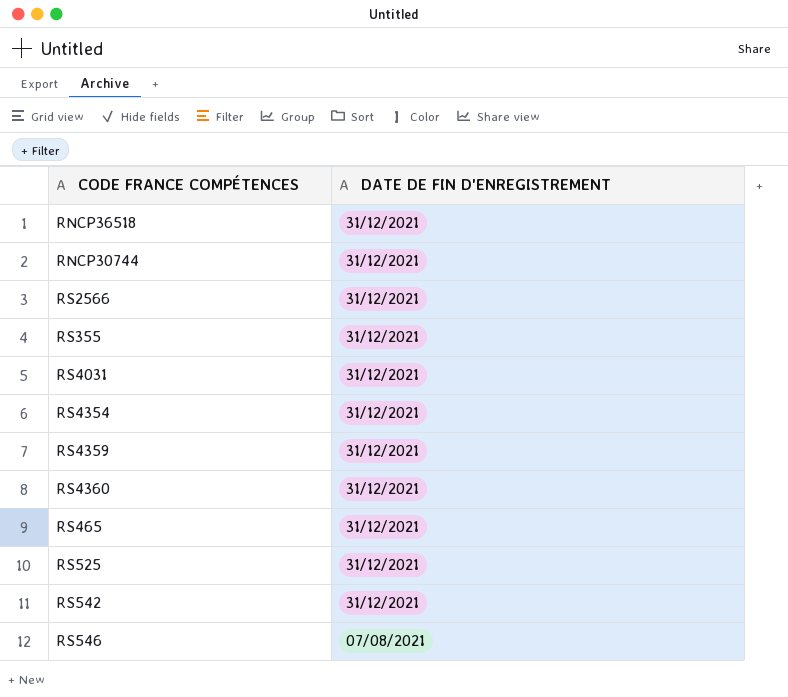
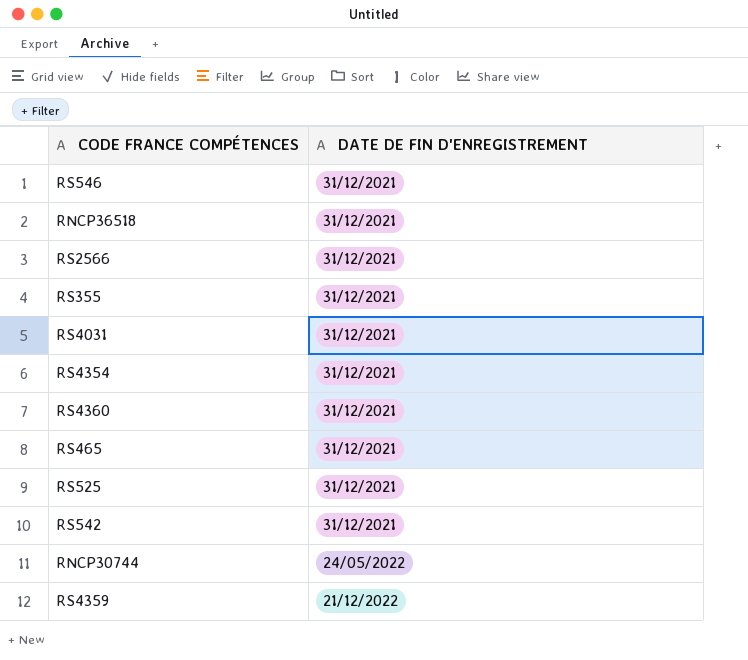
row order: DATE DE FIN D'ENREGISTREMENT descending -> DATE DE FIN D'ENREGISTREMENT ascending
RS546 | DATE DE FIN D'ENREGISTREMENT: 07/08/2021 -> 31/12/2021
RNCP30744 | DATE DE FIN D'ENREGISTREMENT: 31/12/2021 -> 24/05/2022
RS4359 | DATE DE FIN D'ENREGISTREMENT: 31/12/2021 -> 21/12/2022

